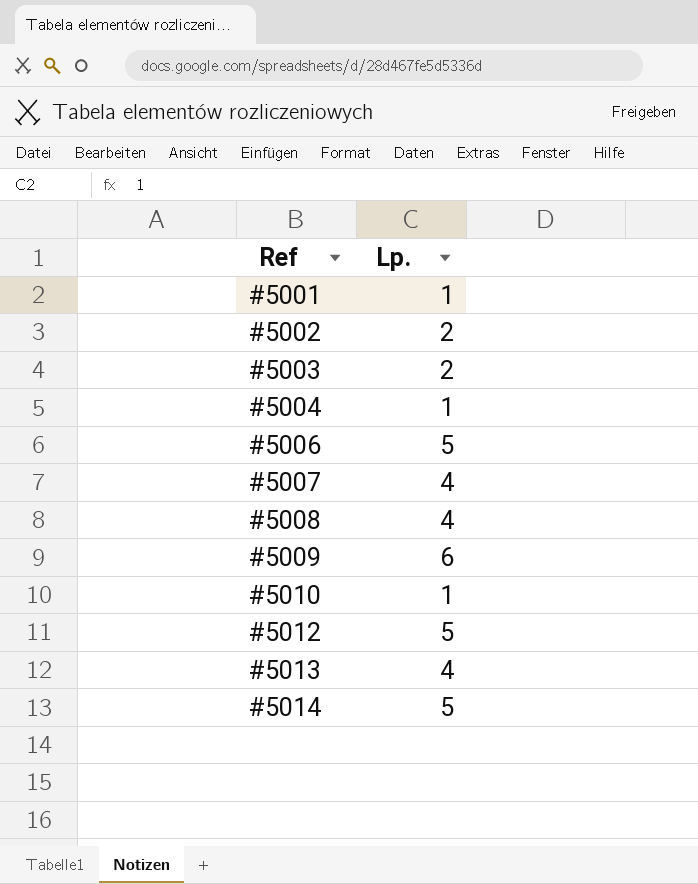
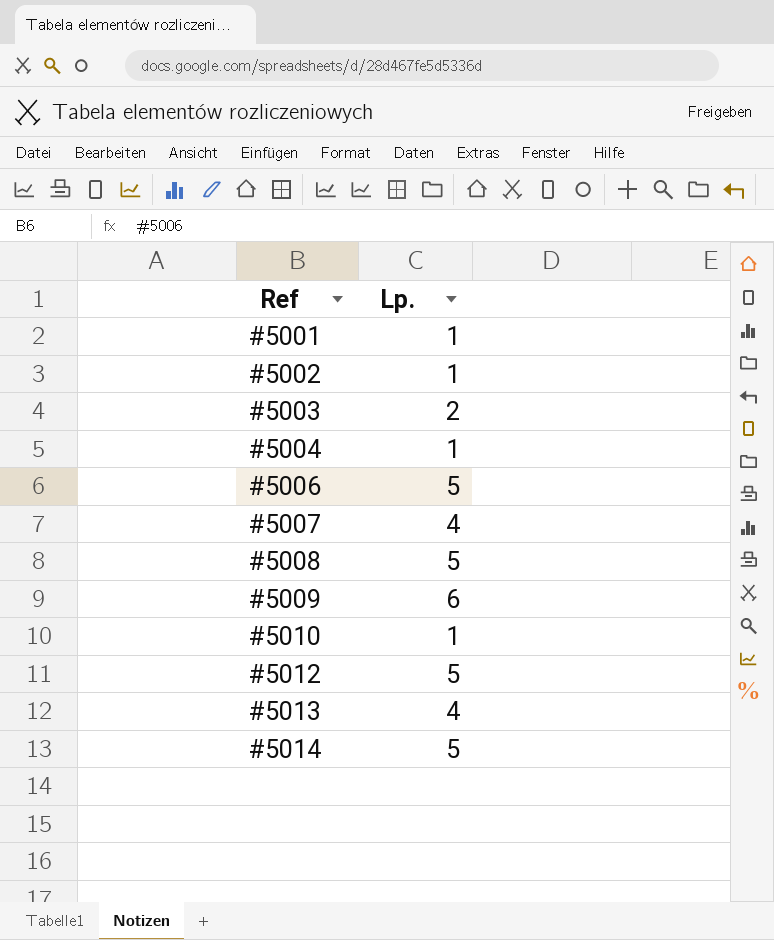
#5002 | Lp.: 2 -> 1
#5008 | Lp.: 4 -> 5

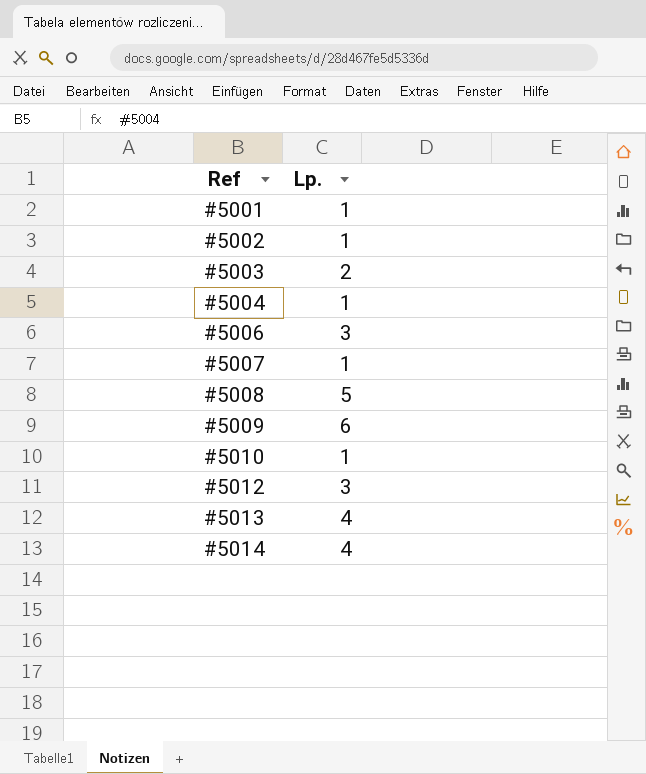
#5006 | Lp.: 5 -> 3
#5007 | Lp.: 4 -> 1
#5012 | Lp.: 5 -> 3
#5014 | Lp.: 5 -> 4

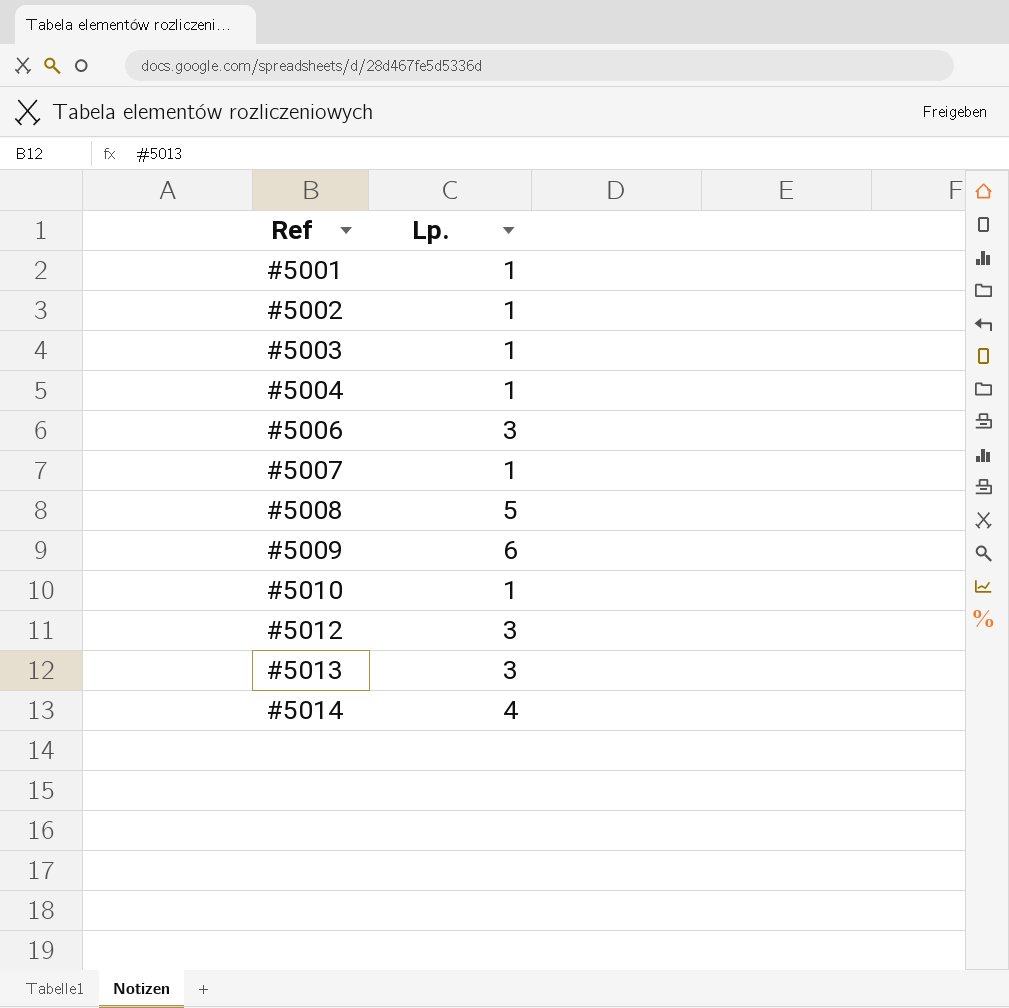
#5003 | Lp.: 2 -> 1
#5013 | Lp.: 4 -> 3

